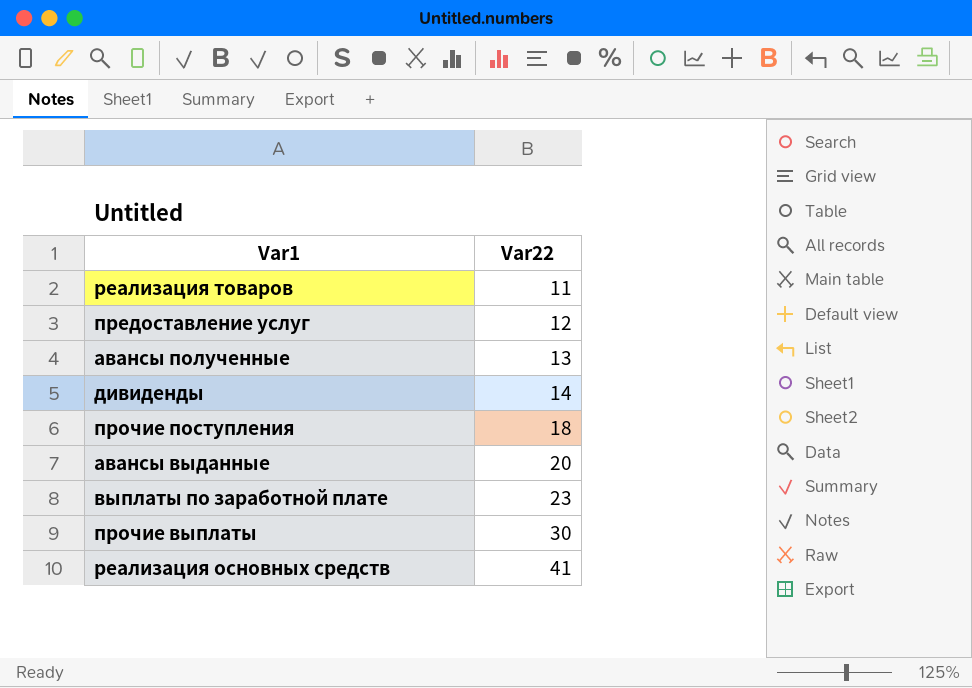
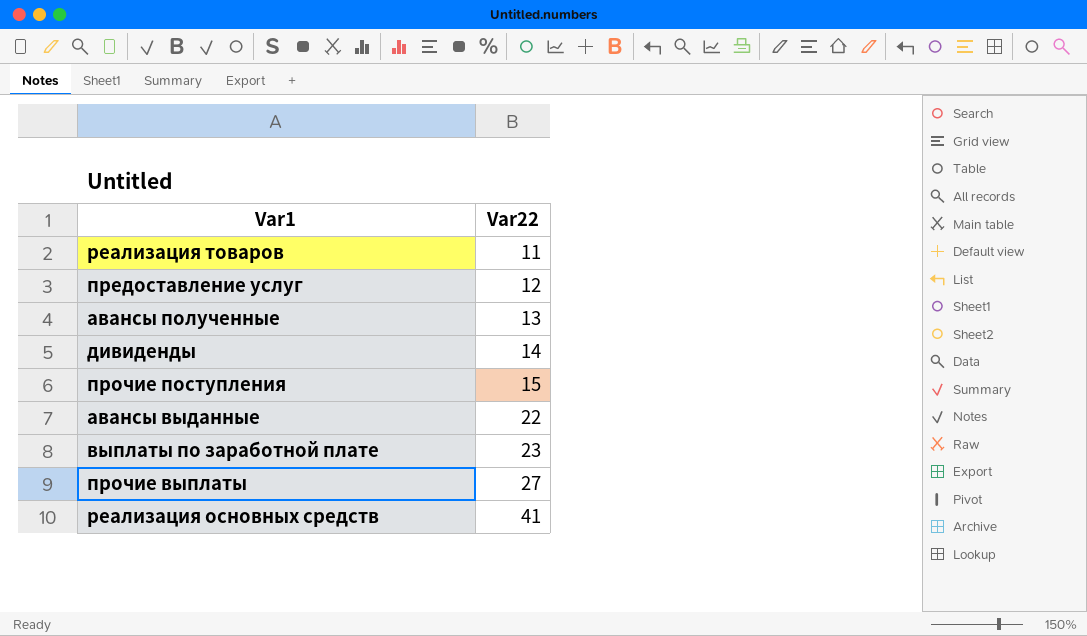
прочие поступления | Var22: 18 -> 15
авансы выданные | Var22: 20 -> 22
прочие выплаты | Var22: 30 -> 27

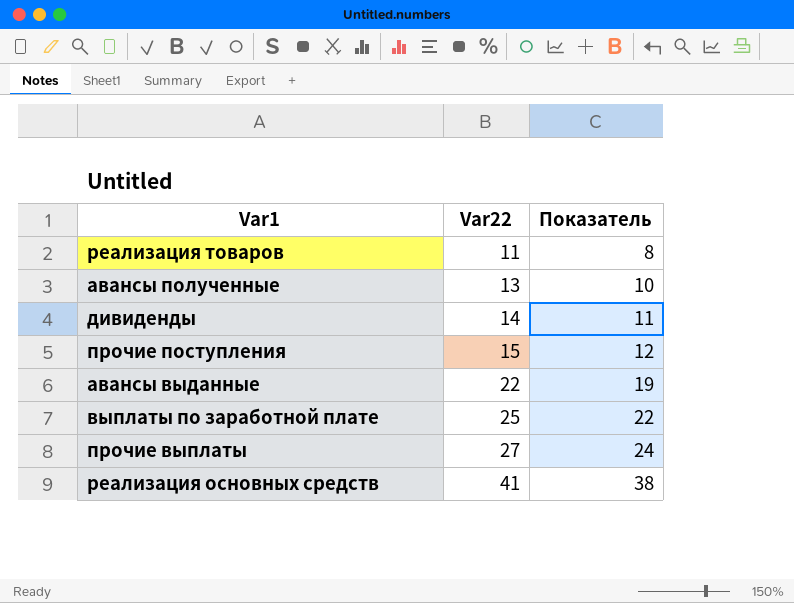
column Показатель | formula: none -> [Var22] - 3
row предоставление услуг: 12 -> none
выплаты по заработной плате | Var22: 23 -> 25

